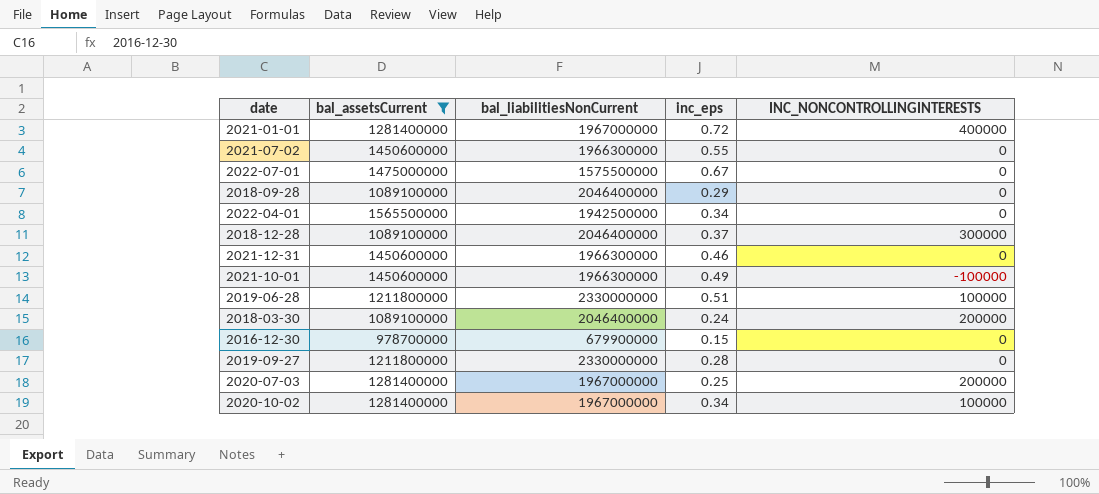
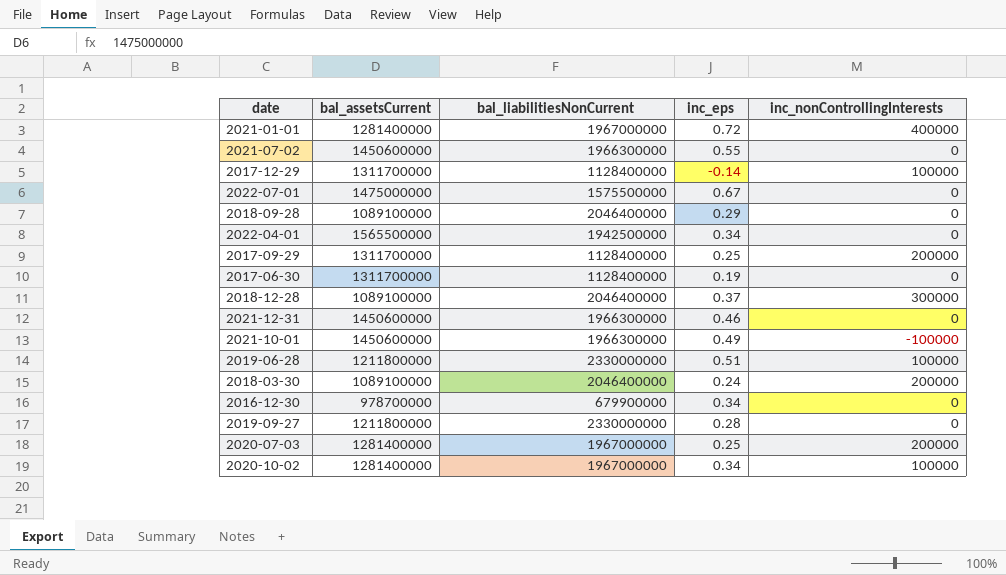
filter: bal_assetsCurrent != 1311700000 -> none
column name: INC_NONCONTROLLINGINTERESTS -> inc_nonControllingInterests
2016-12-30 | inc_eps: 0.15 -> 0.34

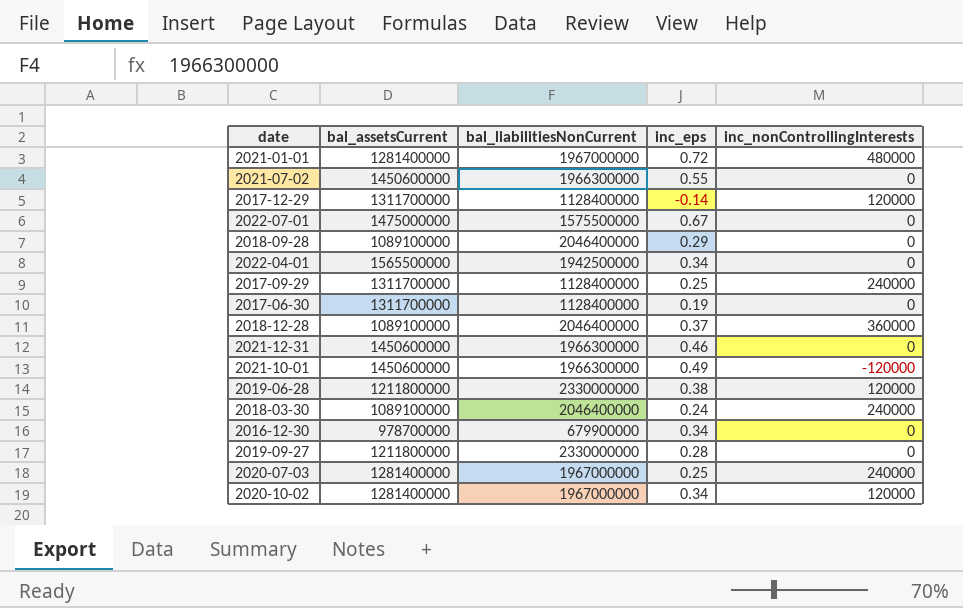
2021-01-01 | inc_nonControllingInterests: 400000 -> 480000
2017-12-29 | inc_nonControllingInterests: 100000 -> 120000
2017-09-29 | inc_nonControllingInterests: 200000 -> 240000
2018-12-28 | inc_nonControllingInterests: 300000 -> 360000
2021-10-01 | inc_nonControllingInterests: -100000 -> -120000
2019-06-28 | inc_eps: 0.51 -> 0.38
2019-06-28 | inc_nonControllingInterests: 100000 -> 120000
2018-03-30 | inc_nonControllingInterests: 200000 -> 240000
2020-07-03 | inc_nonControllingInterests: 200000 -> 240000
2020-10-02 | inc_nonControllingInterests: 100000 -> 120000

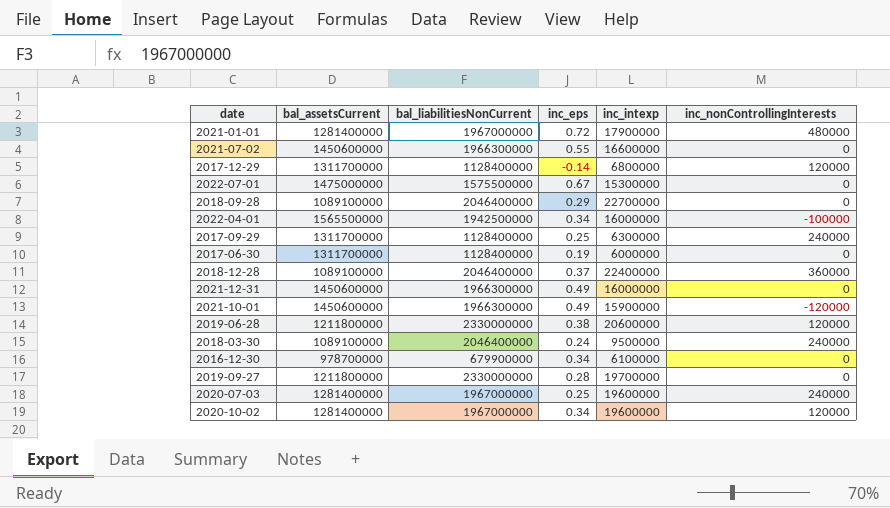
column inc_intexp | position: none -> 5
2022-04-01 | inc_nonControllingInterests: 0 -> -100000
2021-12-31 | inc_eps: 0.46 -> 0.49

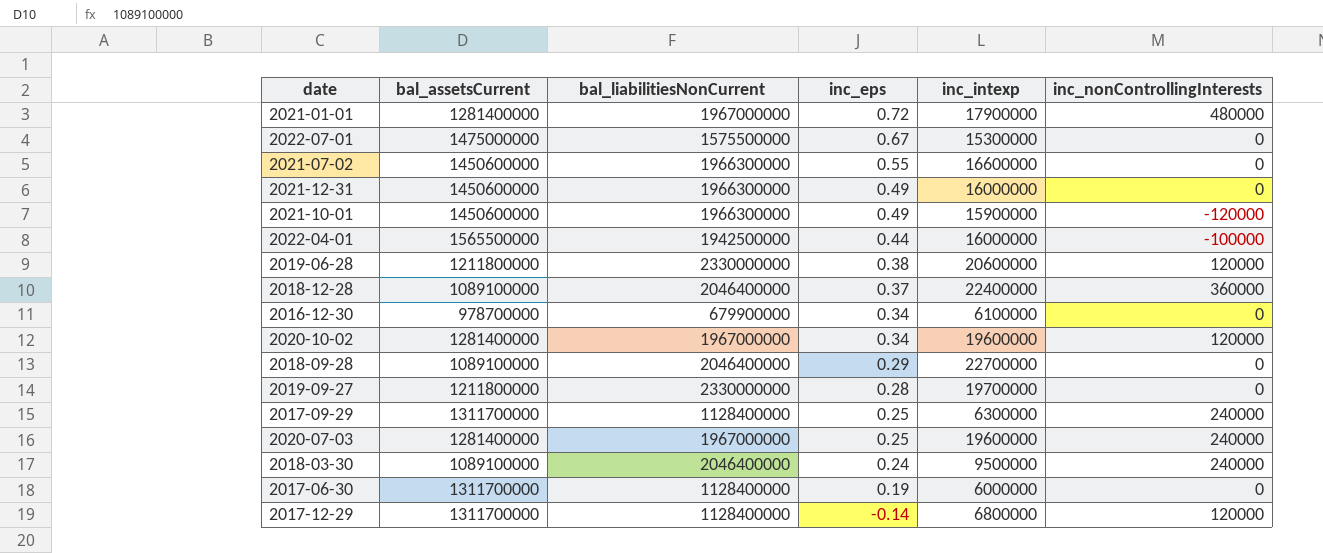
row order: none -> inc_eps descending
2022-04-01 | inc_eps: 0.34 -> 0.44

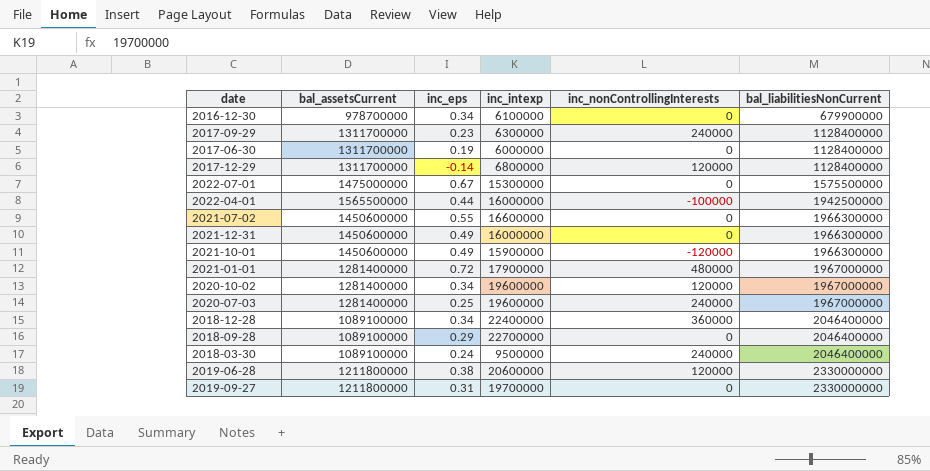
row order: inc_eps descending -> bal_liabilitiesNonCurrent ascending
column bal_liabilitiesNonCurrent | position: 3 -> 6
2017-09-29 | inc_eps: 0.25 -> 0.23
2018-12-28 | inc_eps: 0.37 -> 0.34
2019-09-27 | inc_eps: 0.28 -> 0.31

